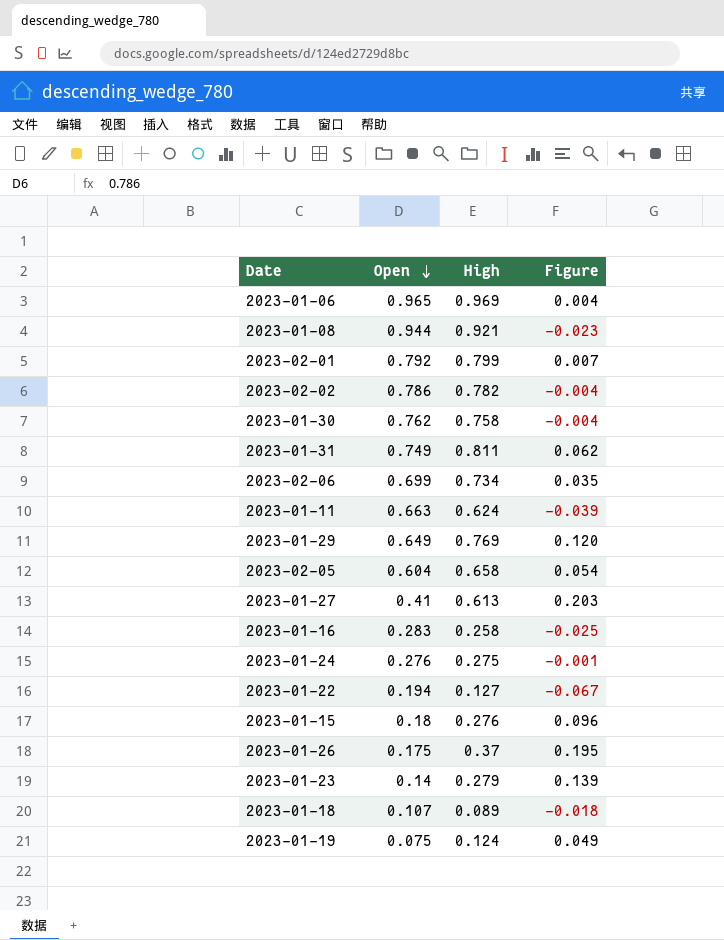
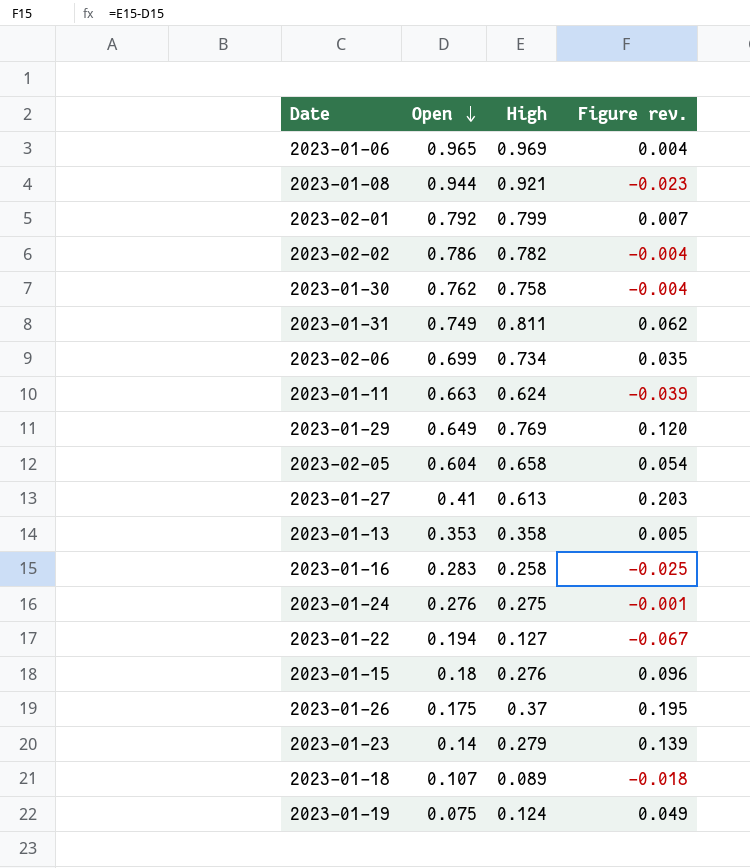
column name: Figure -> Figure rev.
row 2023-01-13: none -> 0.353 | 0.358 | 0.005

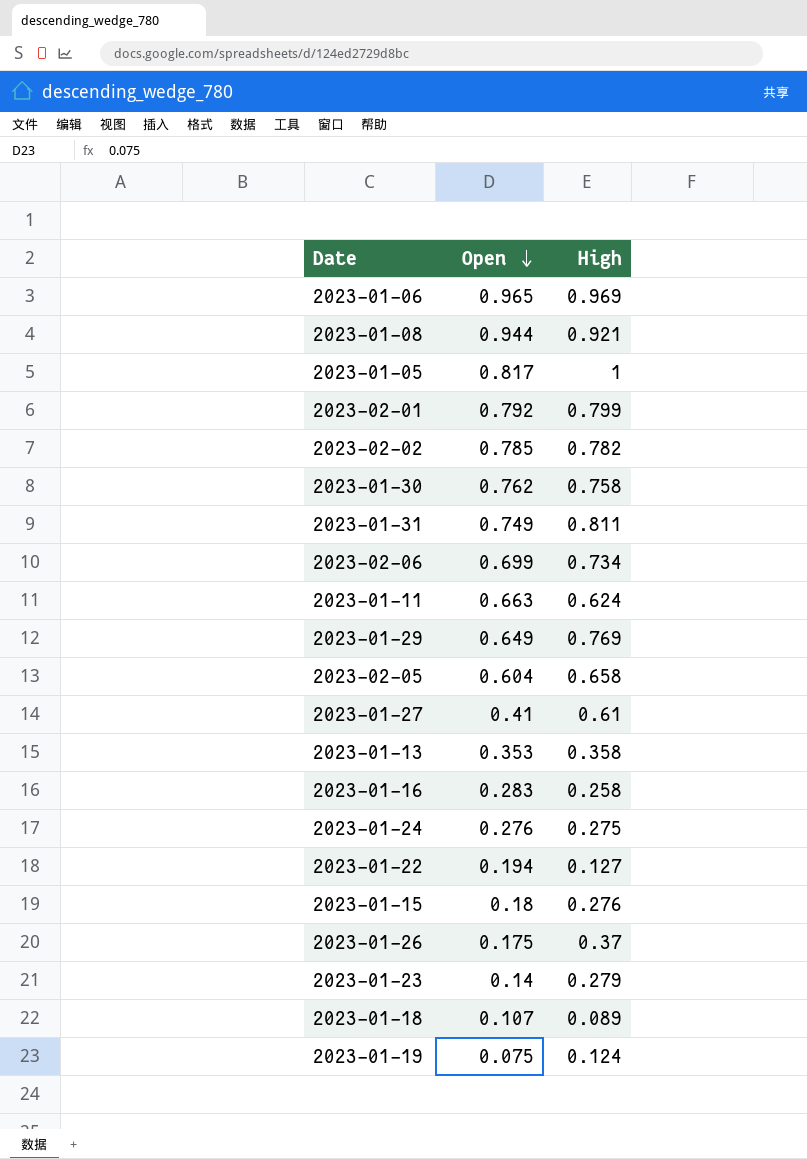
column Figure rev. | formula: [High] - [Open] -> none
row 2023-01-05: none -> 0.817 | 1
2023-02-02 | Open: 0.786 -> 0.785
2023-01-27 | High: 0.613 -> 0.61

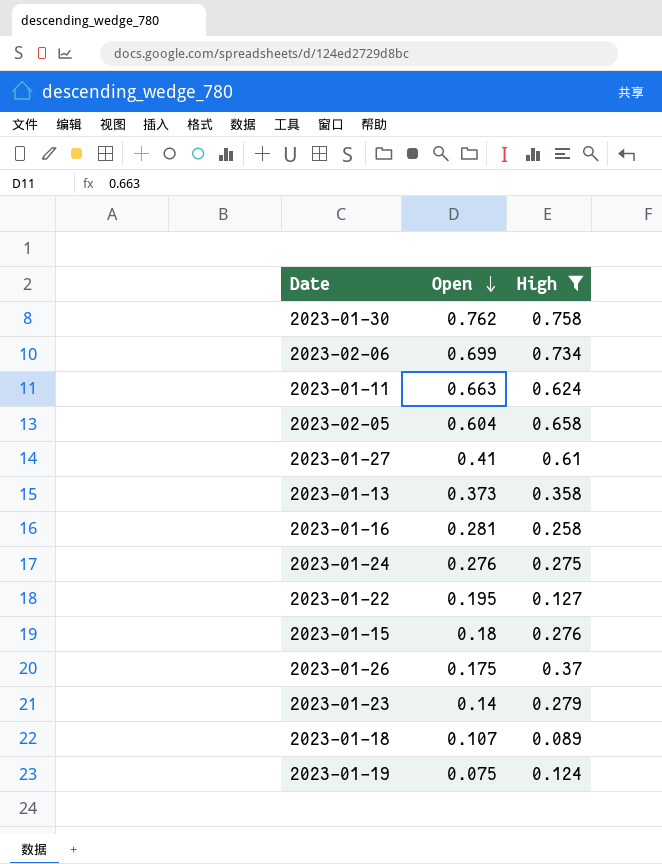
filter: none -> High <= 0.758
2023-01-13 | Open: 0.353 -> 0.373
2023-01-16 | Open: 0.283 -> 0.281
2023-01-22 | Open: 0.194 -> 0.195

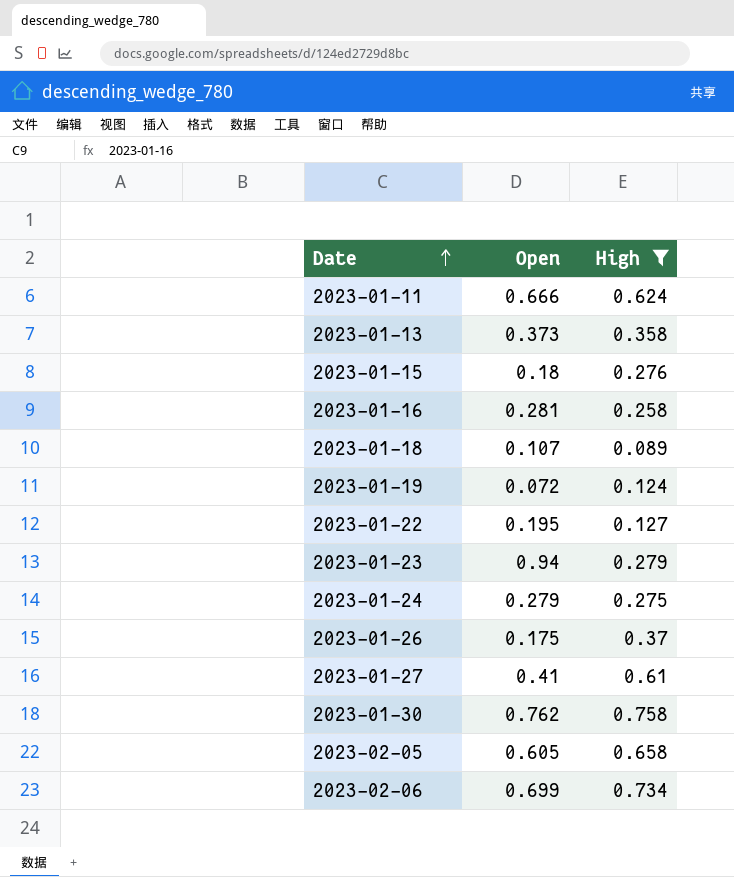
row order: Open descending -> Date ascending
2023-01-11 | Open: 0.663 -> 0.666
2023-01-19 | Open: 0.075 -> 0.072
2023-01-23 | Open: 0.14 -> 0.94
2023-01-24 | Open: 0.276 -> 0.279
2023-02-05 | Open: 0.604 -> 0.605

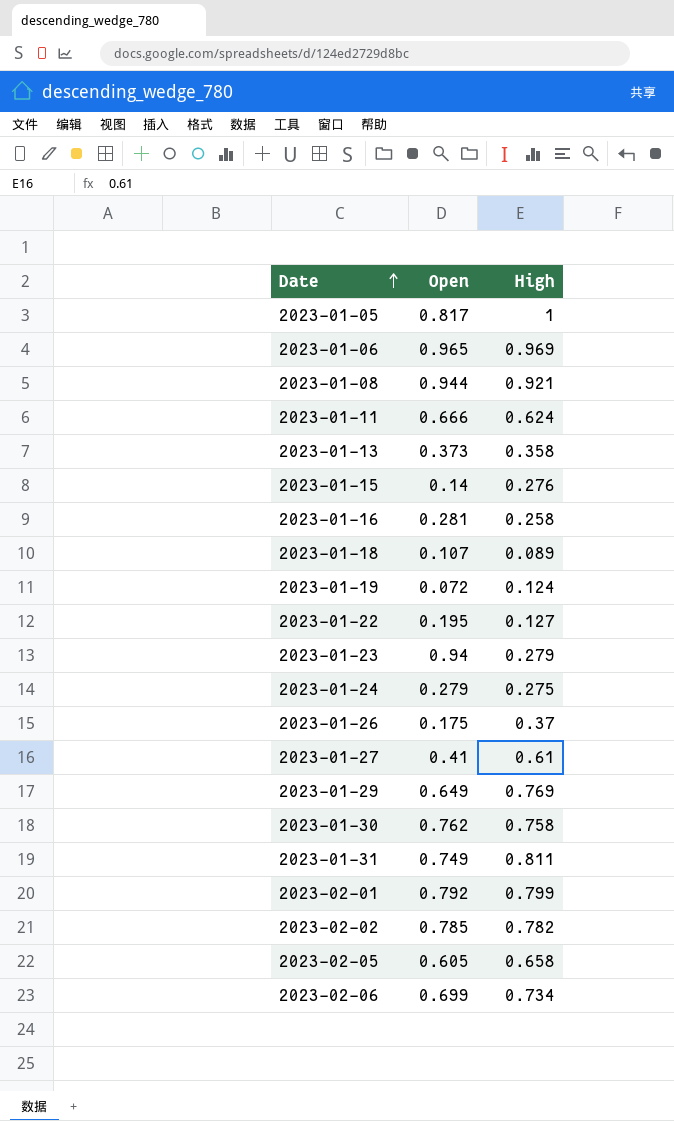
filter: High <= 0.758 -> none
2023-01-15 | Open: 0.18 -> 0.14

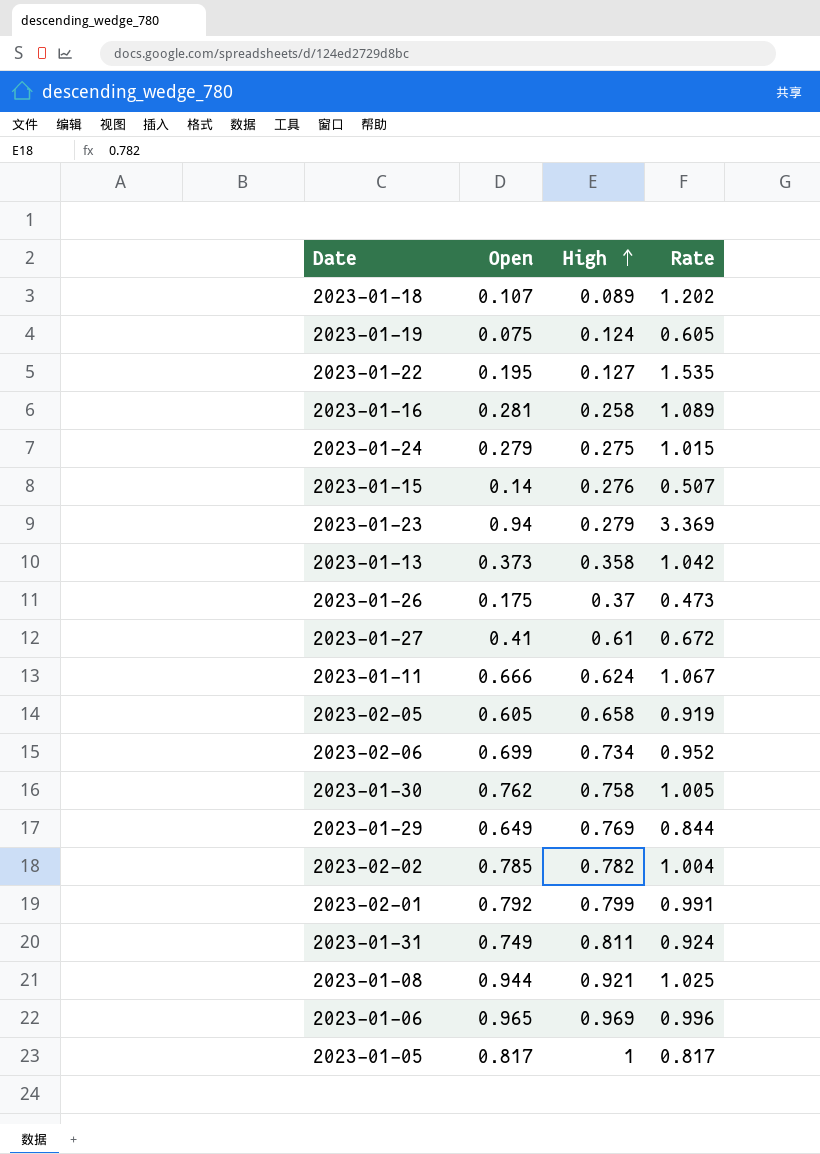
row order: Date ascending -> High ascending
column Rate | formula: none -> [Open] / [High]
2023-01-19 | Open: 0.072 -> 0.075

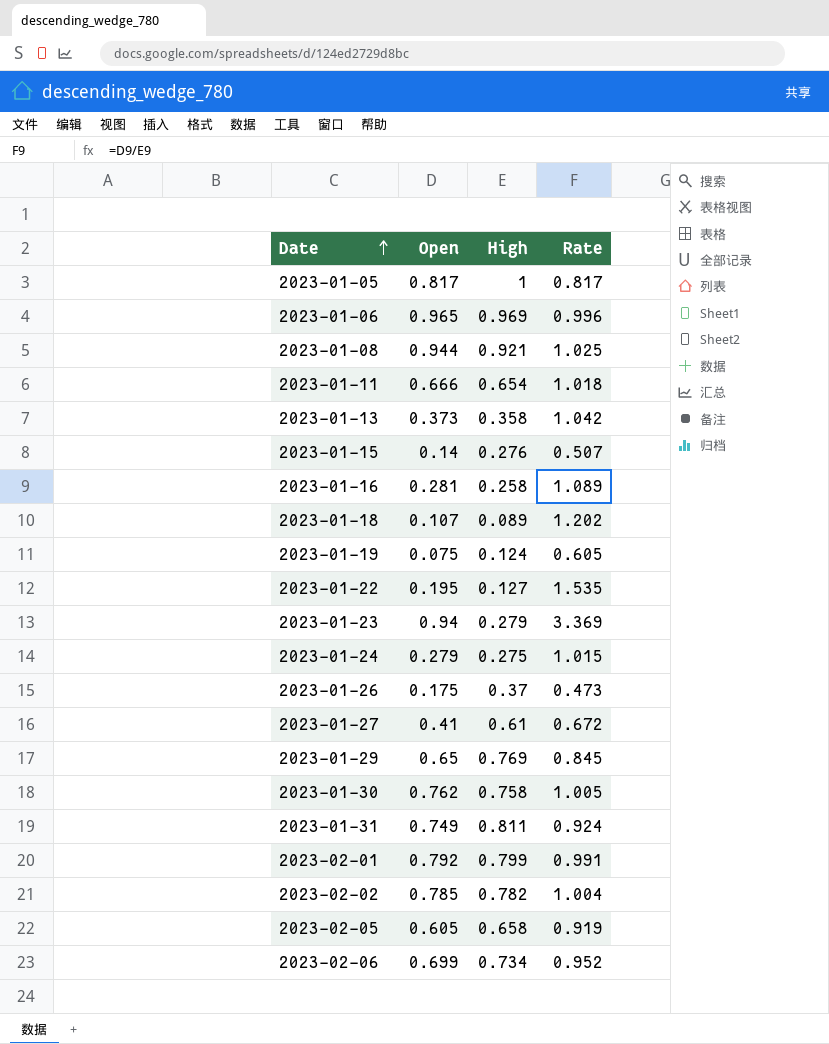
row order: High ascending -> Date ascending
2023-01-11 | High: 0.624 -> 0.654
2023-01-11 | Rate: 1.067 -> 1.018
2023-01-29 | Open: 0.649 -> 0.65
2023-01-29 | Rate: 0.844 -> 0.845

